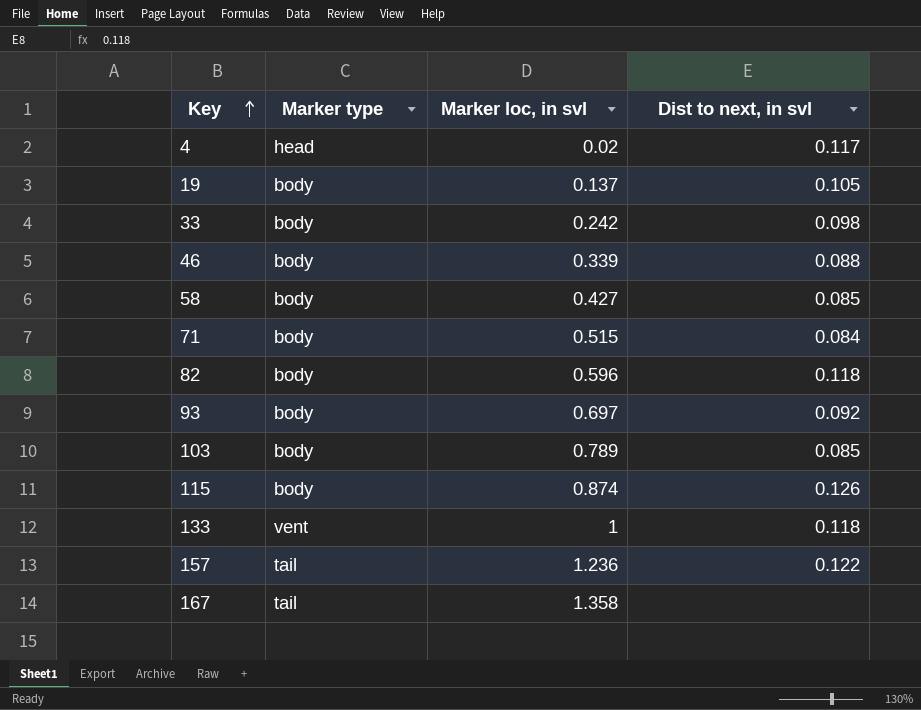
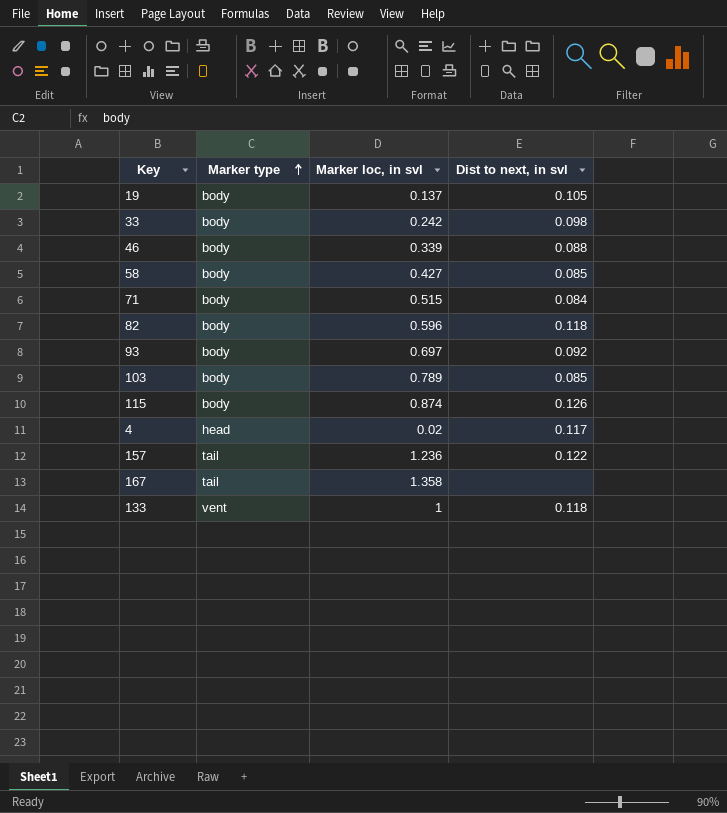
row order: Key ascending -> Marker type ascending

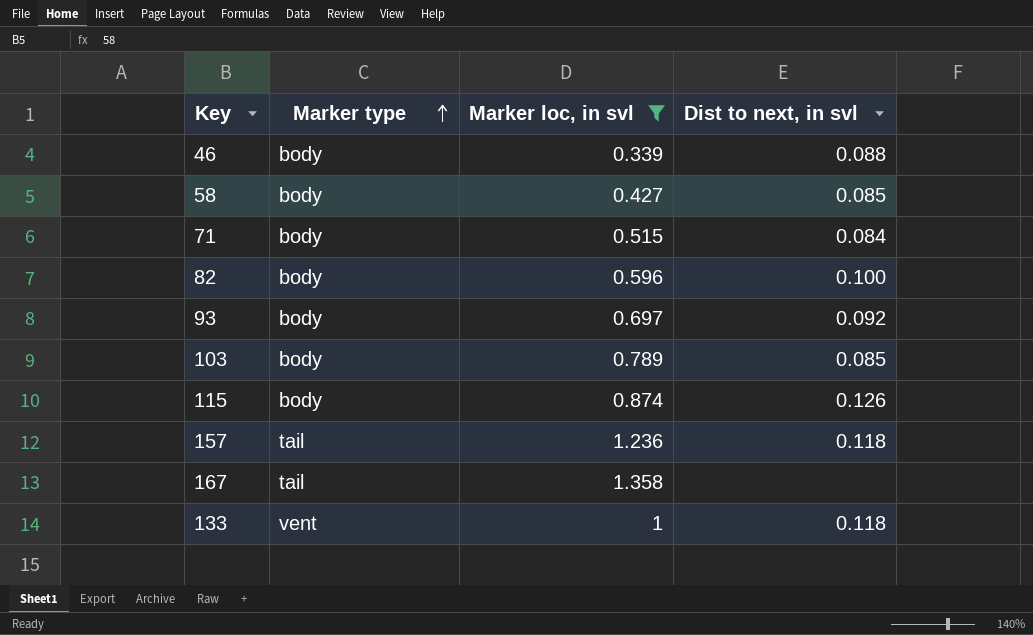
filter: none -> Marker loc, in svl >= 0.339
82 | Dist to next, in svl: 0.118 -> 0.100
157 | Dist to next, in svl: 0.122 -> 0.118

